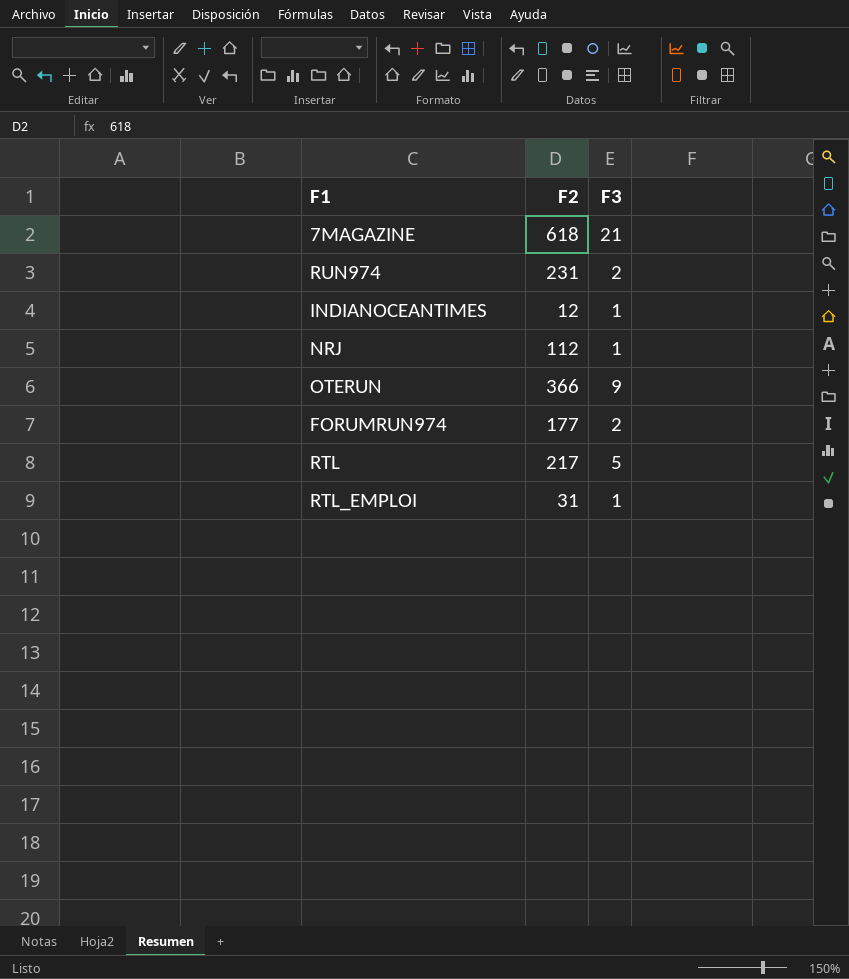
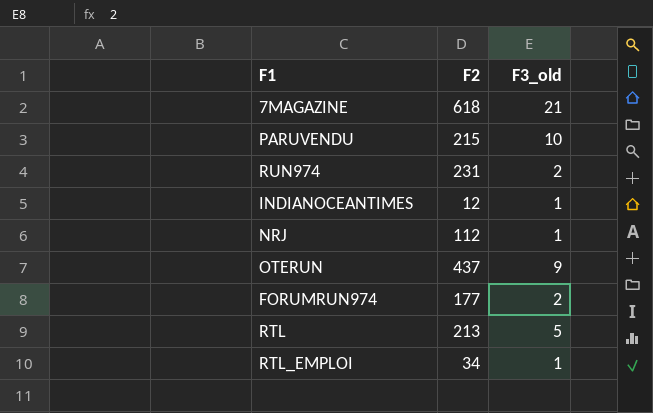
column name: F3 -> F3_old
row PARUVENDU: none -> 215 | 10
OTERUN | F2: 366 -> 437
RTL | F2: 217 -> 213
RTL_EMPLOI | F2: 31 -> 34

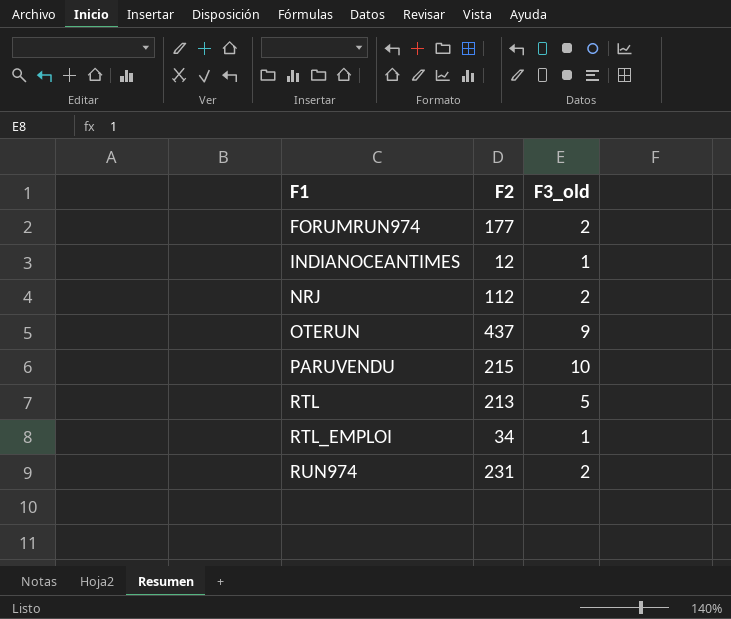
row order: none -> F1 ascending
row 7MAGAZINE: 618 | 21 -> none
NRJ | F3_old: 1 -> 2

